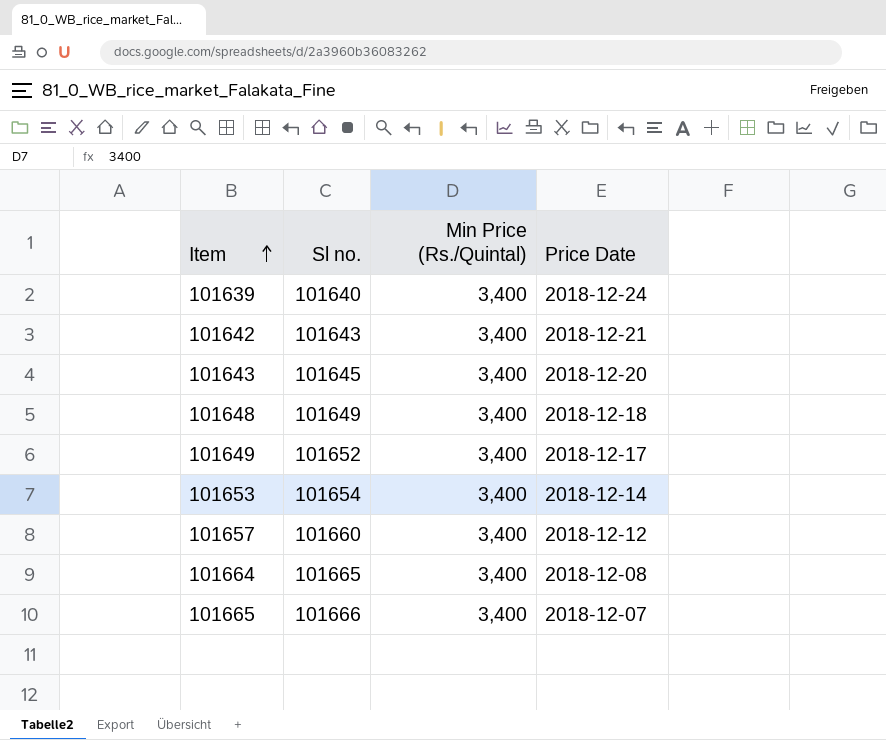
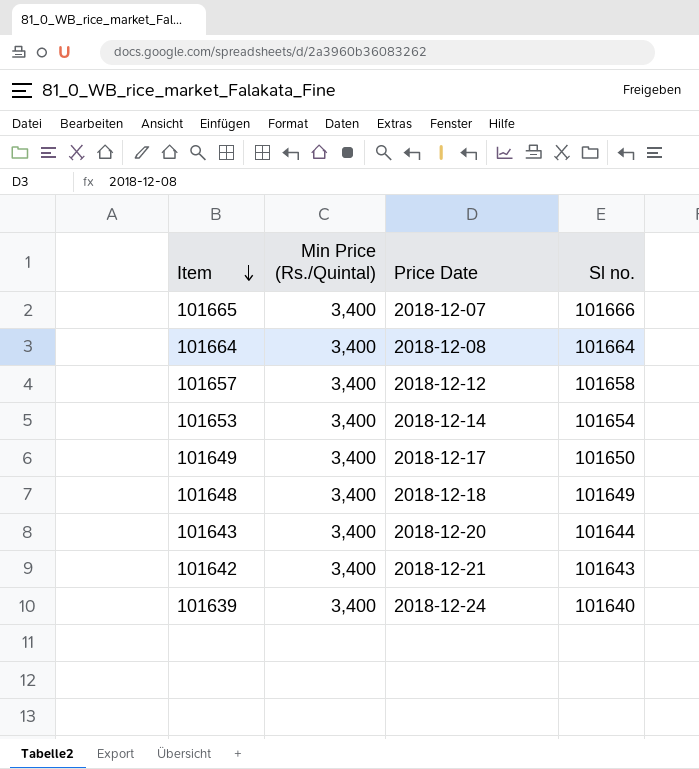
row order: Item ascending -> Item descending
column Sl no. | position: 2 -> 4
101664 | Sl no.: 101665 -> 101664
101657 | Sl no.: 101660 -> 101658
101649 | Sl no.: 101652 -> 101650
101643 | Sl no.: 101645 -> 101644

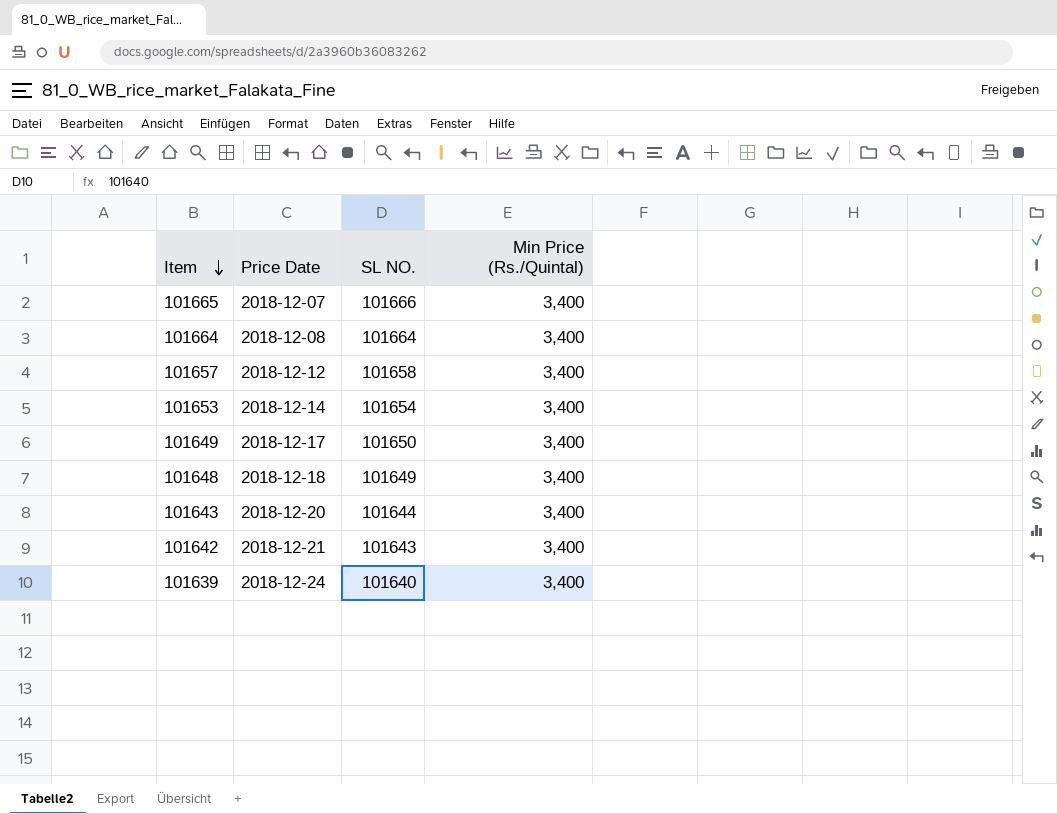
column name: Sl no. -> SL NO.
column Min Price (Rs./Quintal) | position: 2 -> 4

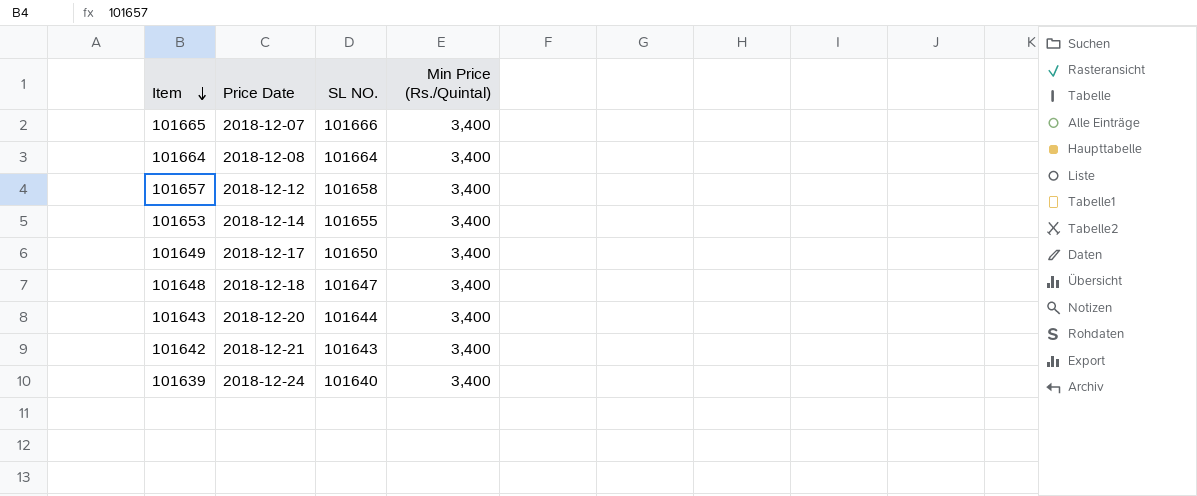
101653 | SL NO.: 101654 -> 101655
101648 | SL NO.: 101649 -> 101647

